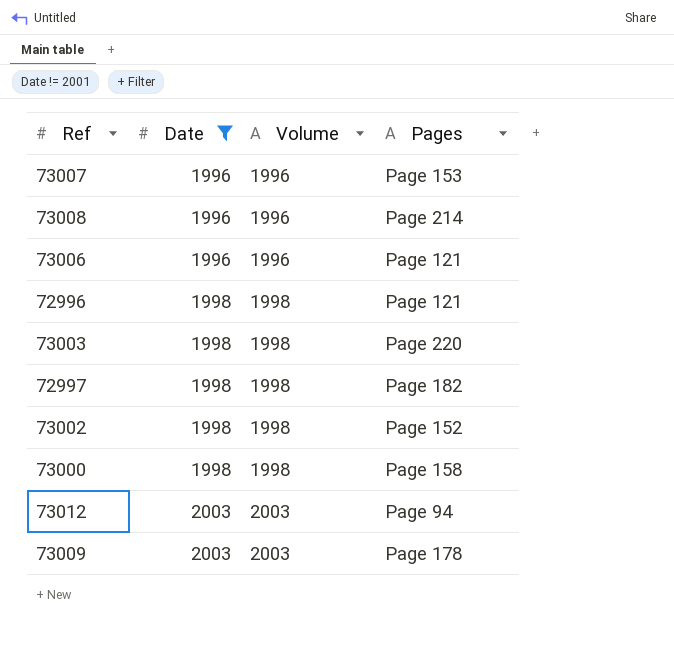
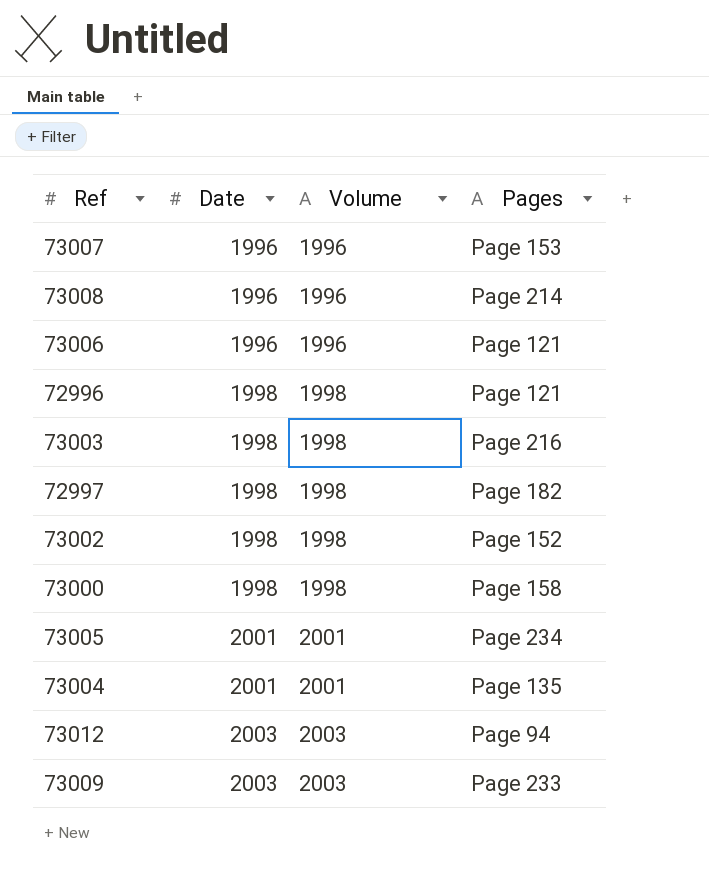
filter: Date != 2001 -> none
73003 | Pages: Page 220 -> Page 216
73009 | Pages: Page 178 -> Page 233

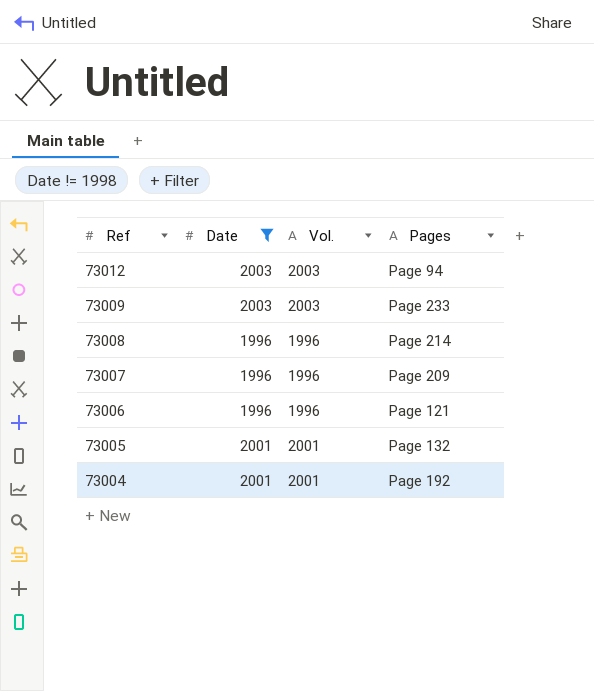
filter: none -> Date != 1998
row order: Date ascending -> Ref descending
column name: Volume -> Vol.
73007 | Pages: Page 153 -> Page 209
73005 | Pages: Page 234 -> Page 132
73004 | Pages: Page 135 -> Page 192

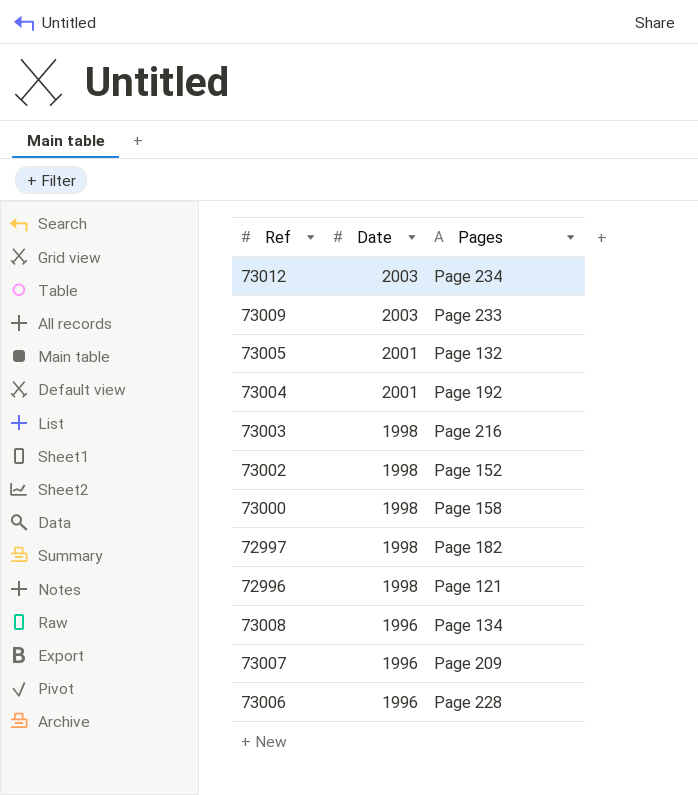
filter: Date != 1998 -> none
row order: Ref descending -> Date descending
column Vol. | position: 3 -> none
73012 | Pages: Page 94 -> Page 234
73008 | Pages: Page 214 -> Page 134
73006 | Pages: Page 121 -> Page 228

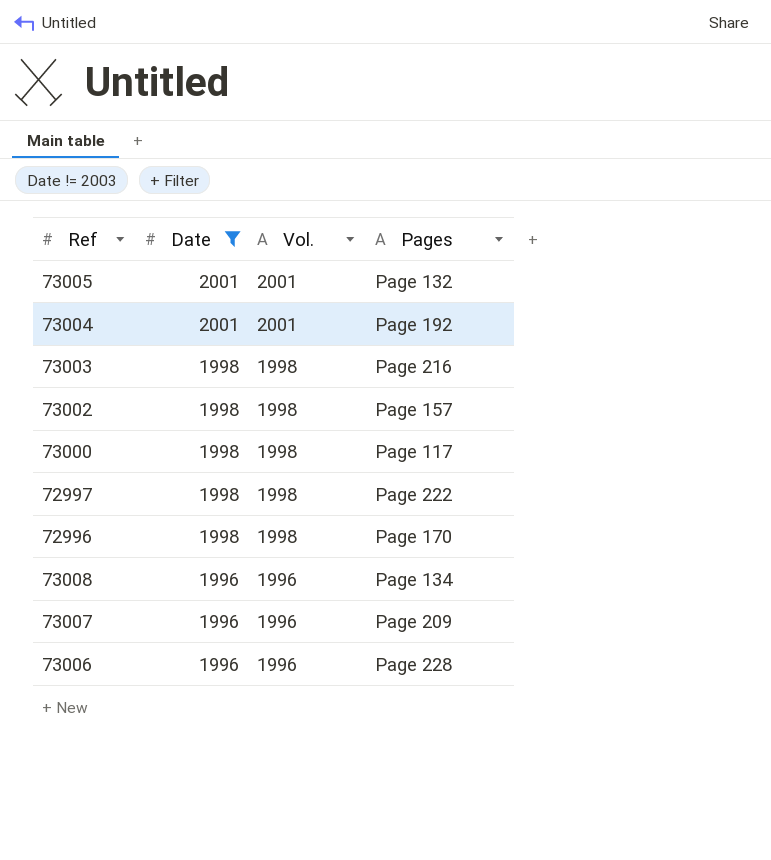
filter: none -> Date != 2003
column Vol. | position: none -> 3
73002 | Pages: Page 152 -> Page 157
73000 | Pages: Page 158 -> Page 117
72997 | Pages: Page 182 -> Page 222
72996 | Pages: Page 121 -> Page 170

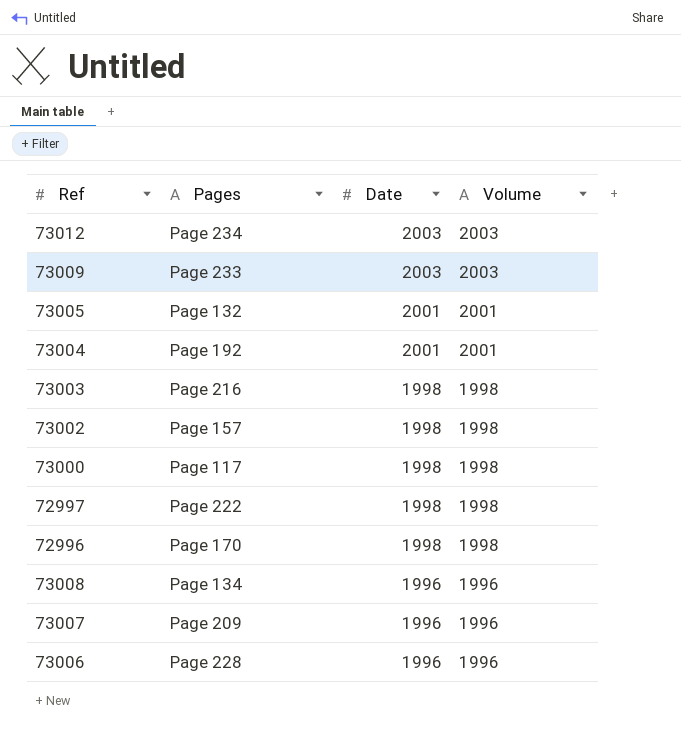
filter: Date != 2003 -> none
column Pages | position: 4 -> 2
column name: Vol. -> Volume

